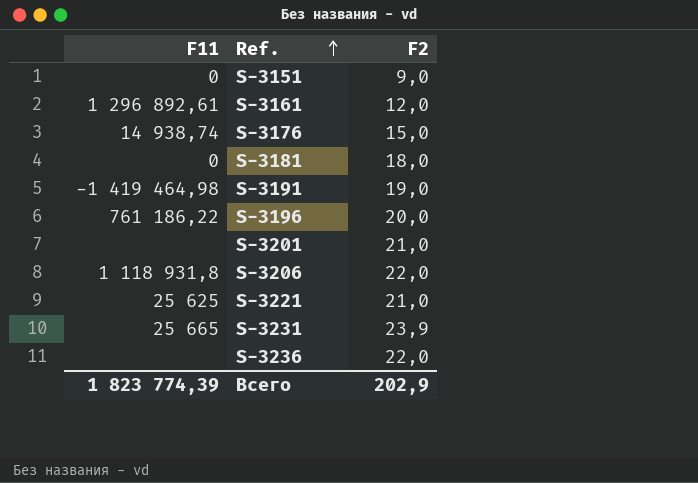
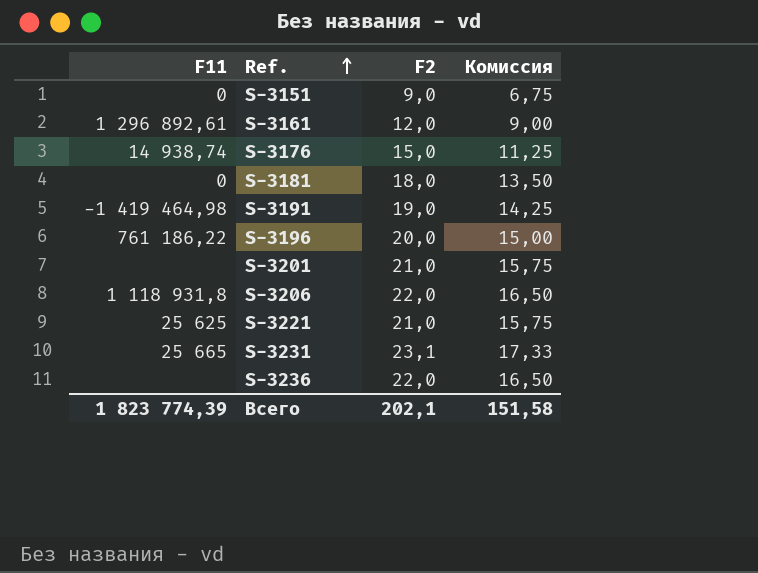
column Комиссия | formula: none -> [F2] * 0,75
S-3231 | F2: 23,9 -> 23,1
Всего | F2: 202,9 -> 202,1

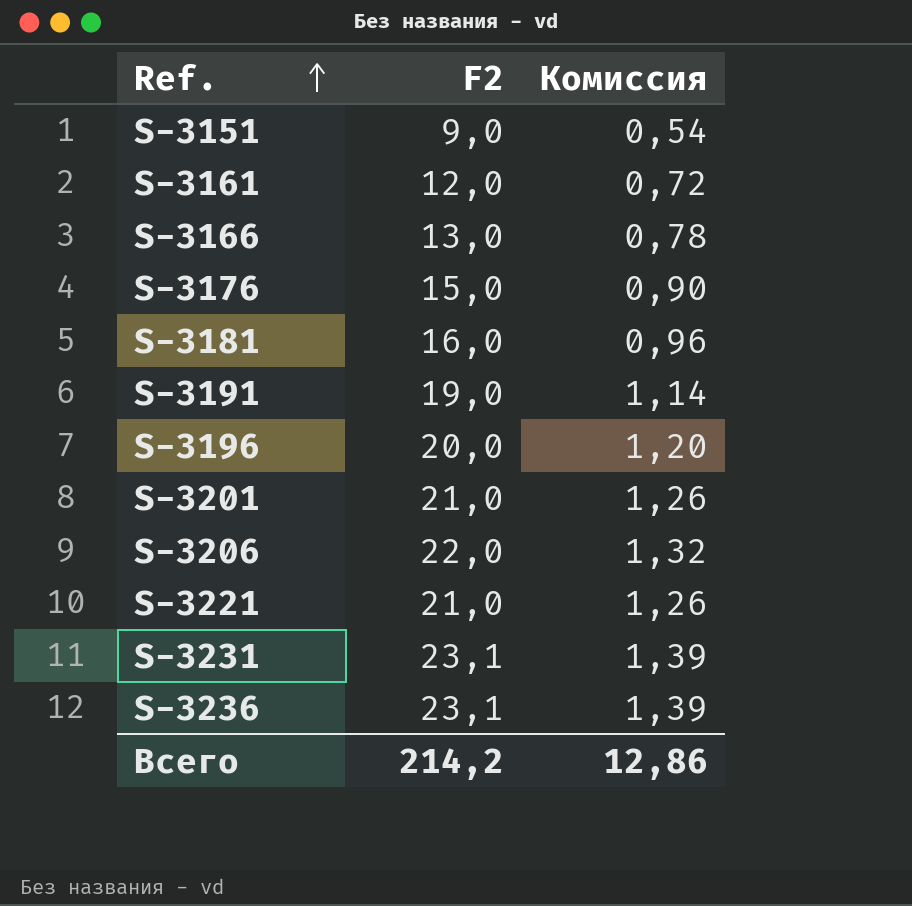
column F11 | position: 1 -> none
column Комиссия | formula: [F2] * 0,75 -> [F2] * 0,06
row S-3166: none -> 13,0 | 0,78
S-3181 | F2: 18,0 -> 16,0
S-3236 | F2: 22,0 -> 23,1
Всего | F2: 202,1 -> 214,2
Всего | Комиссия: 151,58 -> 12,86

